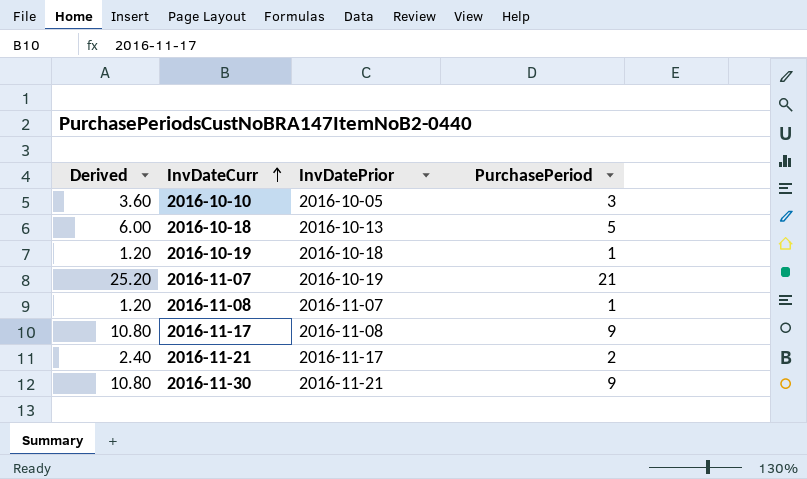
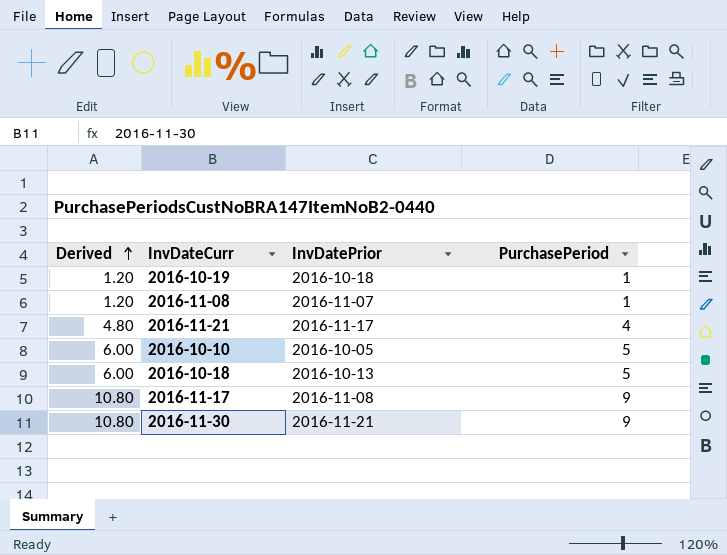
row order: InvDateCurr ascending -> Derived ascending
row 2016-11-07: 25.20 | 2016-10-19 | 21 -> none
2016-11-21 | Derived: 2.40 -> 4.80
2016-11-21 | PurchasePeriod: 2 -> 4
2016-10-10 | Derived: 3.60 -> 6.00
2016-10-10 | PurchasePeriod: 3 -> 5

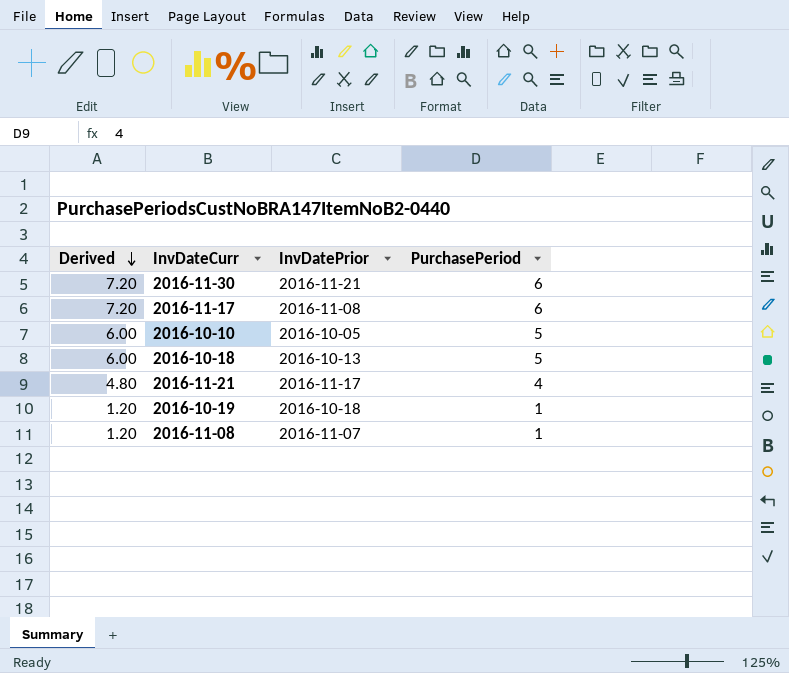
row order: Derived ascending -> Derived descending
2016-11-30 | Derived: 10.80 -> 7.20
2016-11-30 | PurchasePeriod: 9 -> 6
2016-11-17 | Derived: 10.80 -> 7.20
2016-11-17 | PurchasePeriod: 9 -> 6

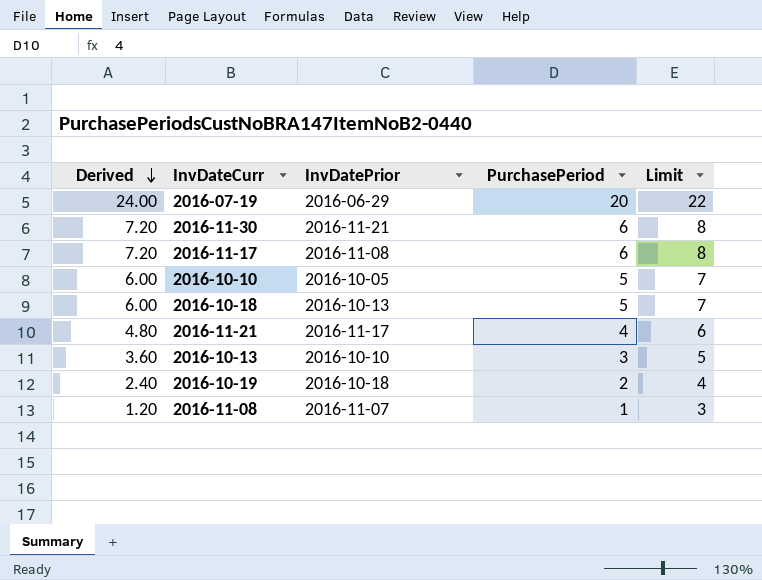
column Limit | formula: none -> [PurchasePeriod] + 2
row 2016-07-19: none -> 24.00 | 2016-06-29 | 20 | 22
row 2016-10-13: none -> 3.60 | 2016-10-10 | 3 | 5
2016-10-19 | Derived: 1.20 -> 2.40
2016-10-19 | PurchasePeriod: 1 -> 2

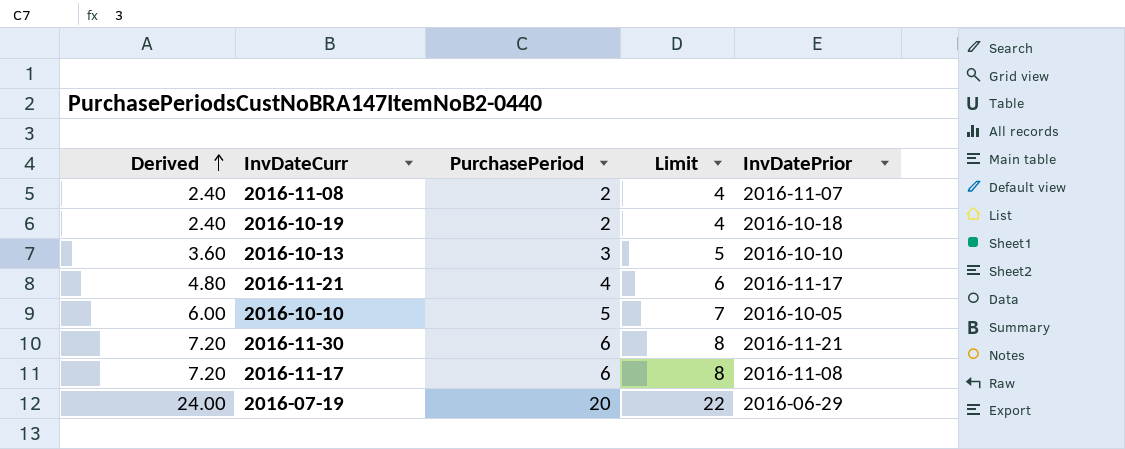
row order: Derived descending -> Derived ascending
column InvDatePrior | position: 3 -> 5
row 2016-10-18: 6.00 | 2016-10-13 | 5 | 7 -> none
2016-11-08 | Derived: 1.20 -> 2.40
2016-11-08 | PurchasePeriod: 1 -> 2
2016-11-08 | Limit: 3 -> 4

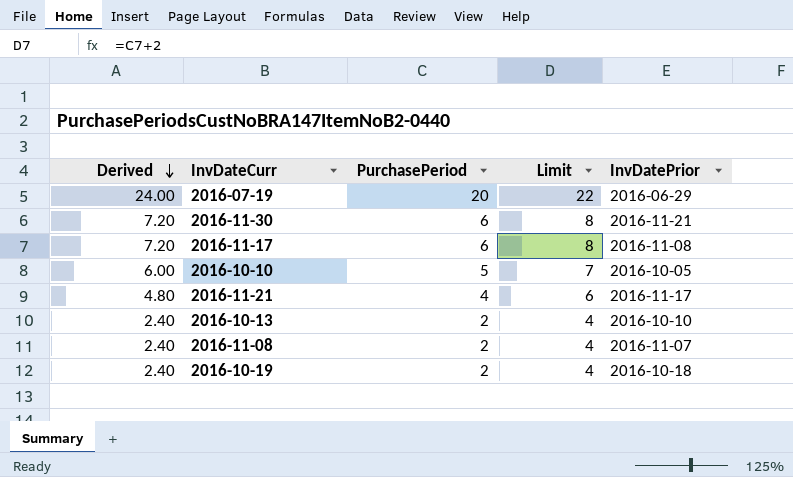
row order: Derived ascending -> Derived descending
2016-10-13 | Derived: 3.60 -> 2.40
2016-10-13 | PurchasePeriod: 3 -> 2
2016-10-13 | Limit: 5 -> 4

